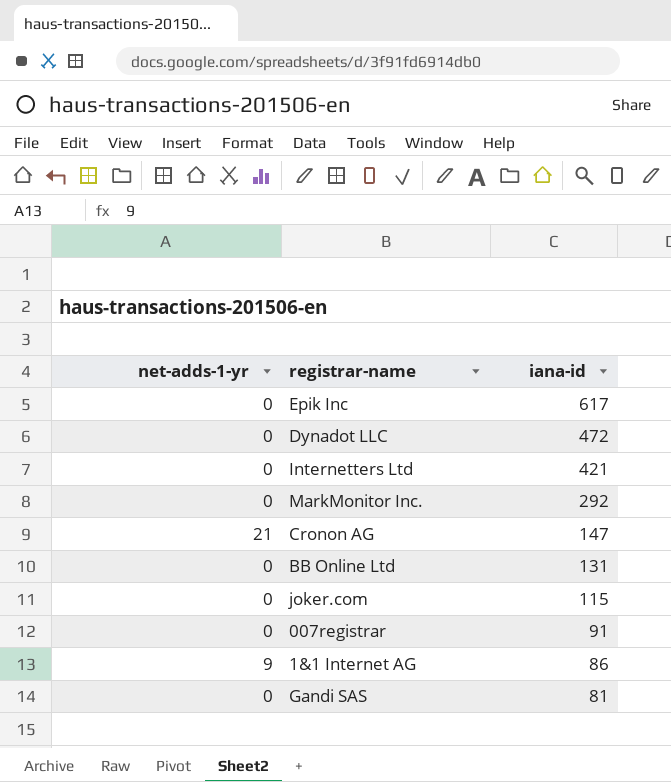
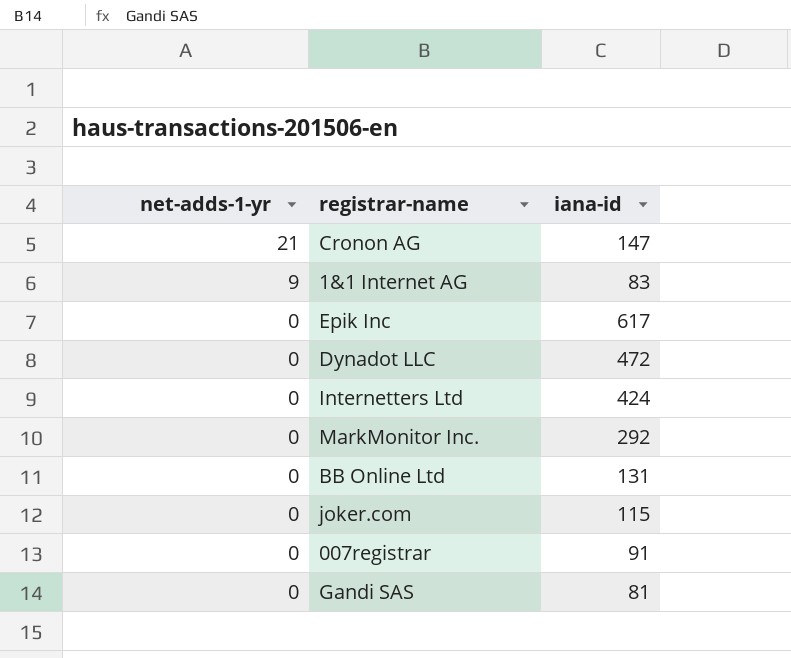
row order: iana-id descending -> net-adds-1-yr descending
1&1 Internet AG | iana-id: 86 -> 83
Internetters Ltd | iana-id: 421 -> 424

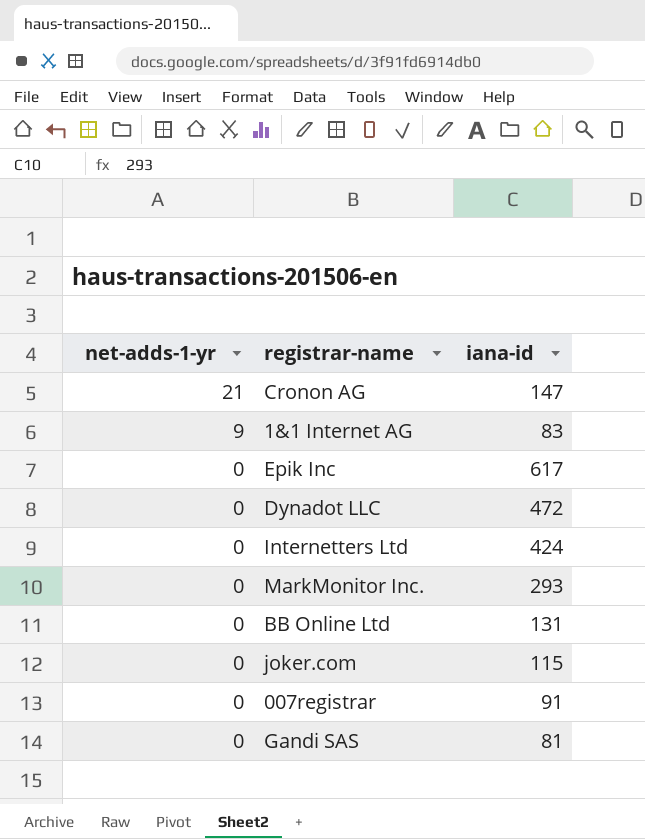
MarkMonitor Inc. | iana-id: 292 -> 293

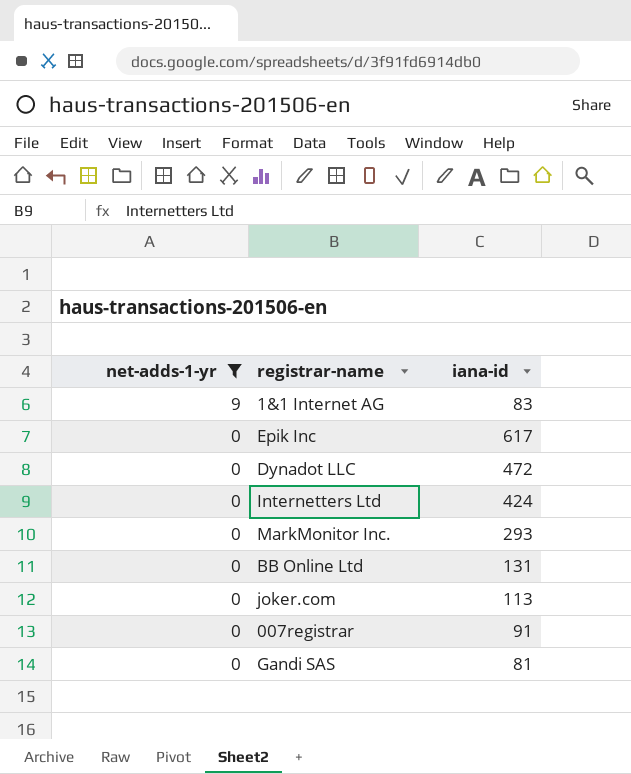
filter: none -> net-adds-1-yr != 21
joker.com | iana-id: 115 -> 113

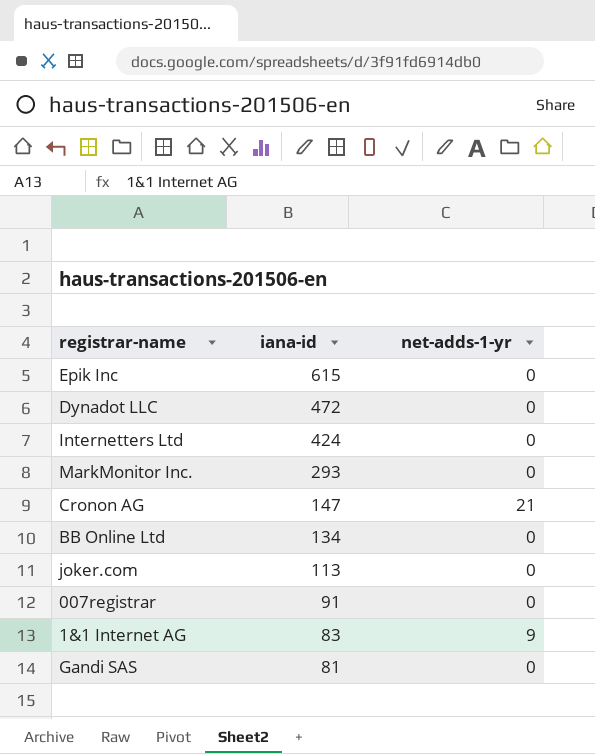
filter: net-adds-1-yr != 21 -> none
row order: net-adds-1-yr descending -> iana-id descending
column net-adds-1-yr | position: 1 -> 3
Epik Inc | iana-id: 617 -> 615
BB Online Ltd | iana-id: 131 -> 134

